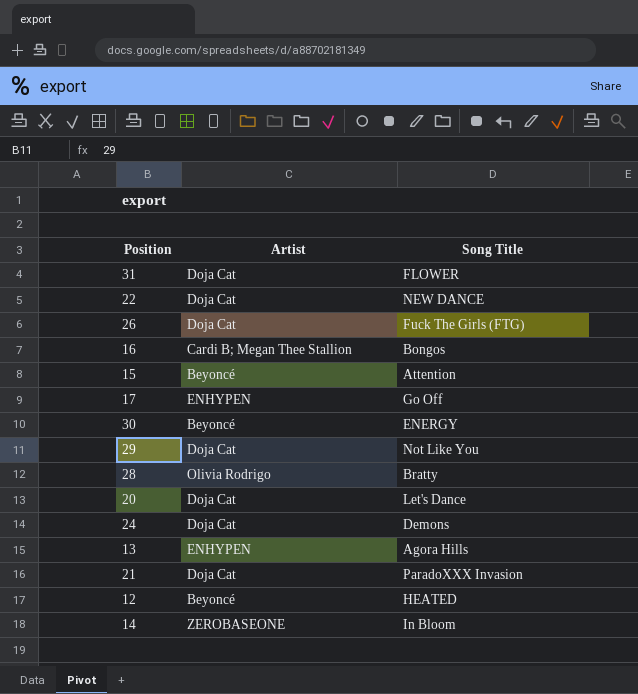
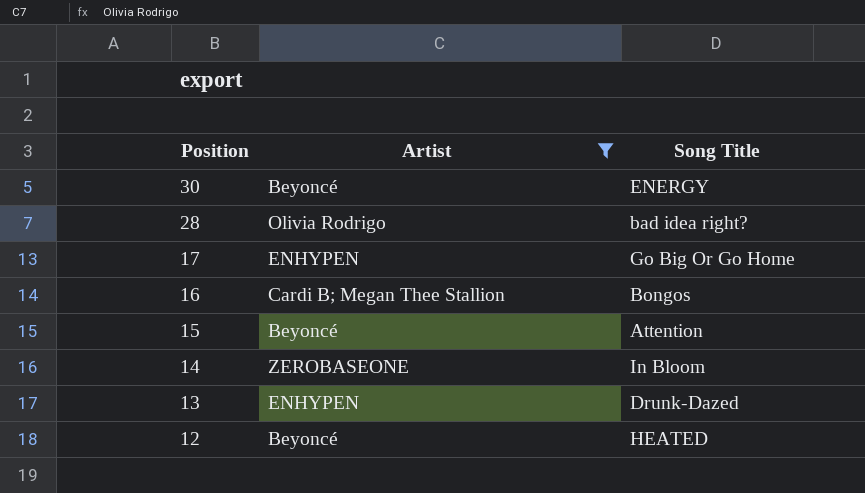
filter: none -> Artist != Doja Cat
row order: none -> Position descending
28 | Song Title: Bratty -> bad idea right?
17 | Song Title: Go Off -> Go Big Or Go Home
13 | Song Title: Agora Hills -> Drunk-Dazed

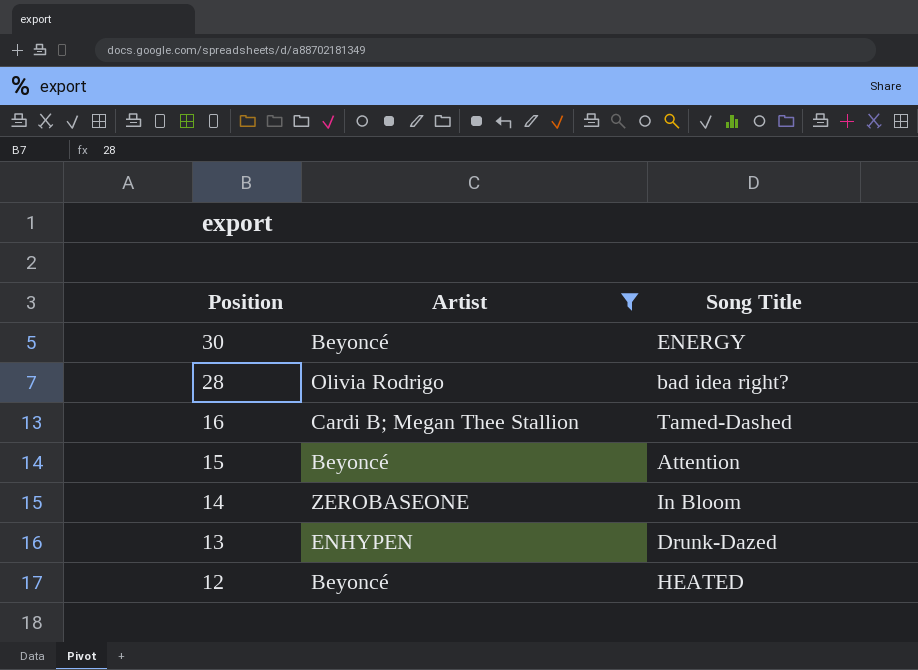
row 17: ENHYPEN | Go Big Or Go Home -> none
16 | Song Title: Bongos -> Tamed-Dashed

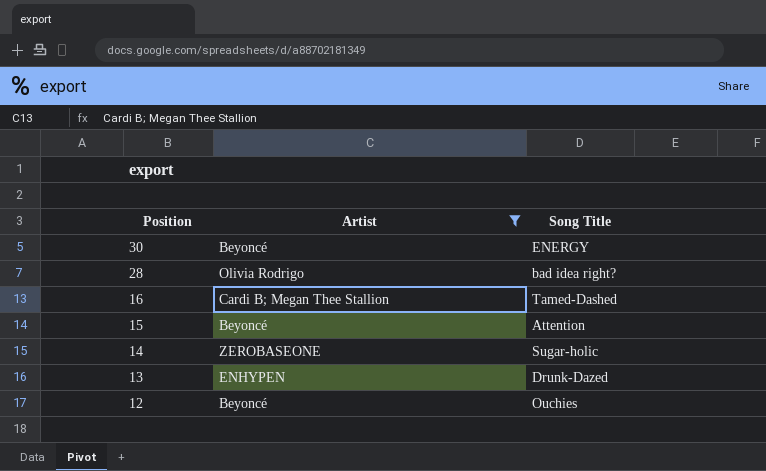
14 | Song Title: In Bloom -> Sugar-holic
12 | Song Title: HEATED -> Ouchies

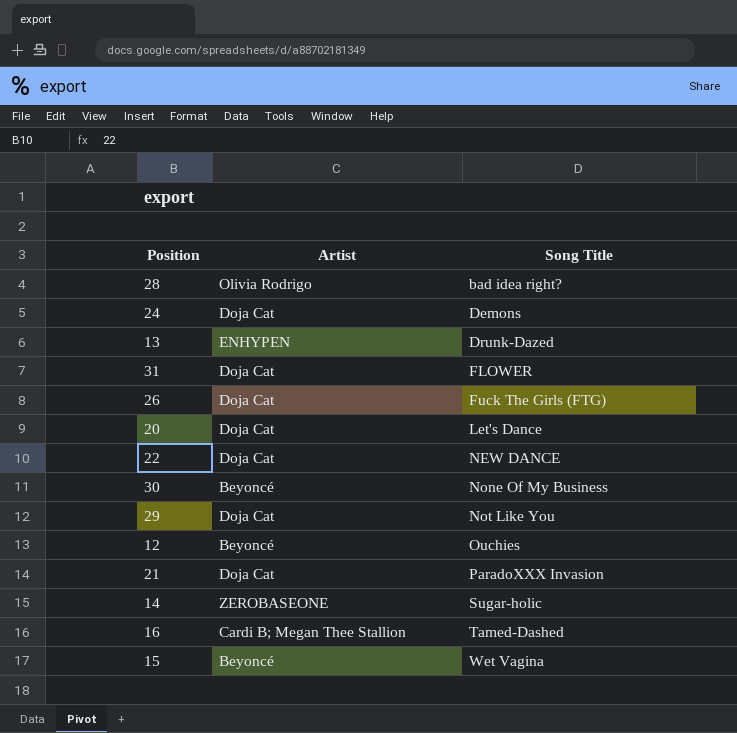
filter: Artist != Doja Cat -> none
row order: Position descending -> Song Title ascending
30 | Song Title: ENERGY -> None Of My Business
15 | Song Title: Attention -> Wet Vagina

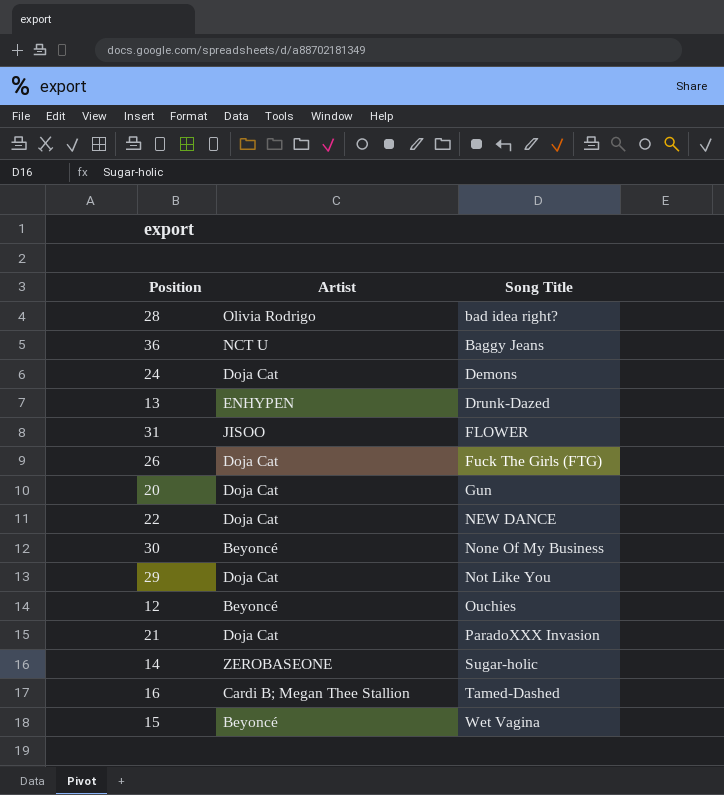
row 36: none -> NCT U | Baggy Jeans
31 | Artist: Doja Cat -> JISOO
20 | Song Title: Let's Dance -> Gun

